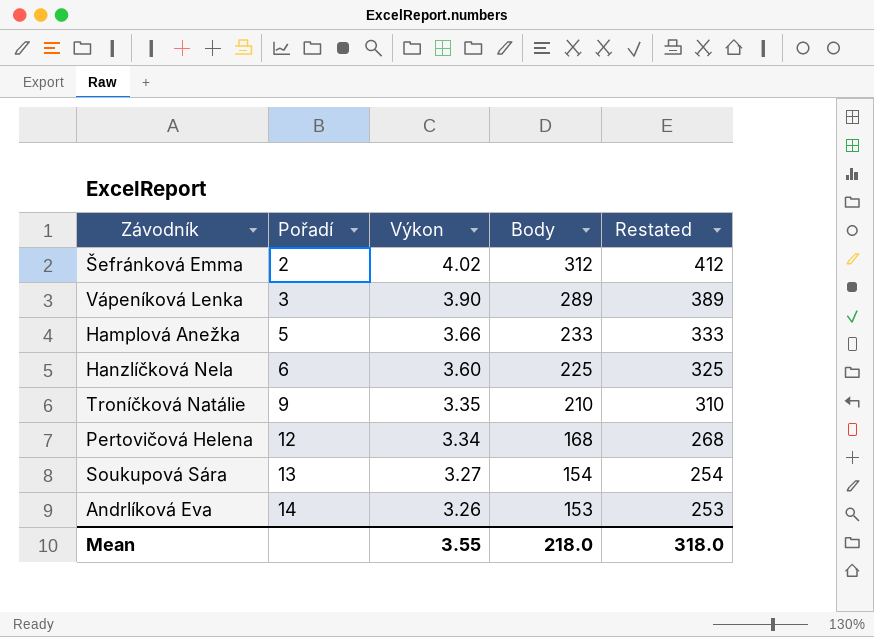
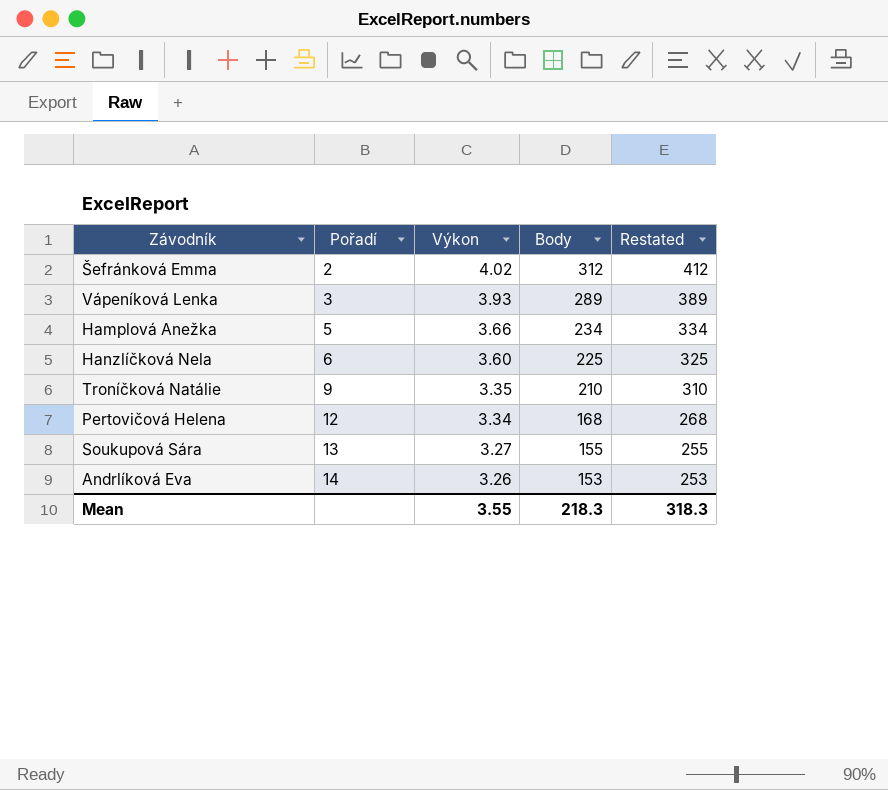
Vápeníková Lenka | Výkon: 3.90 -> 3.93
Hamplová Anežka | Body: 233 -> 234
Hamplová Anežka | Restated: 333 -> 334
Soukupová Sára | Body: 154 -> 155
Soukupová Sára | Restated: 254 -> 255
Mean | Body: 218.0 -> 218.3
Mean | Restated: 318.0 -> 318.3

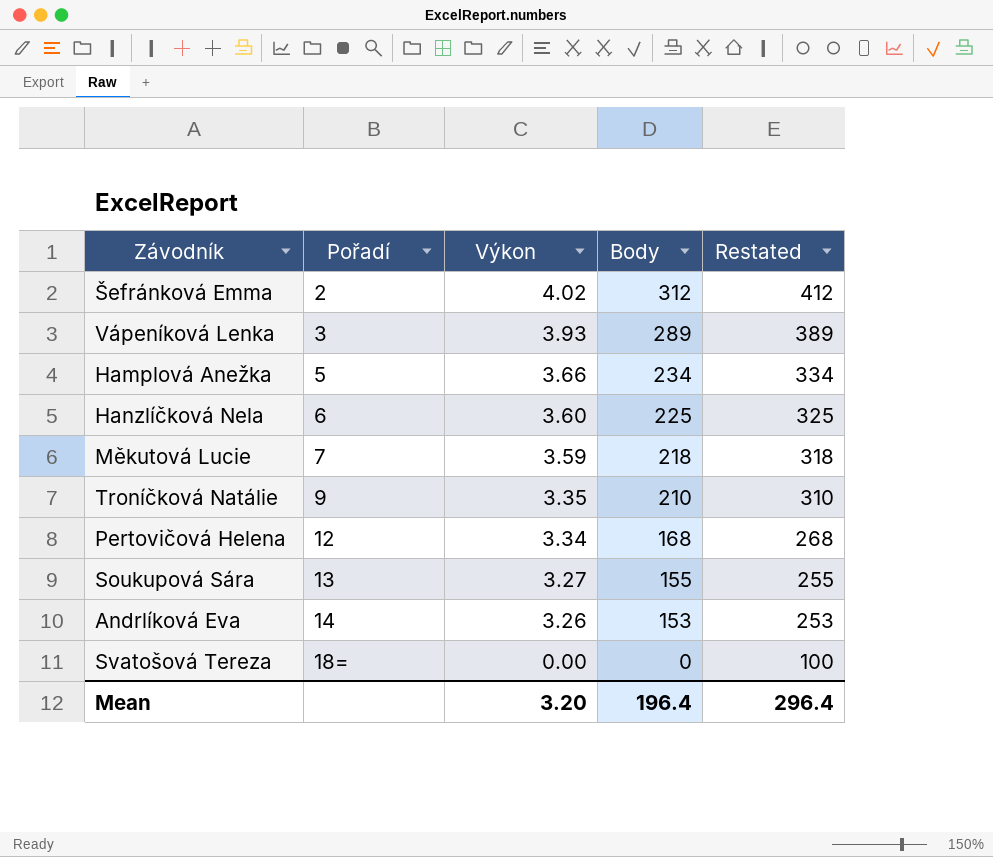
row Měkutová Lucie: none -> 7 | 3.59 | 218 | 318
row Svatošová Tereza: none -> 18= | 0.00 | 0 | 100
Mean | Výkon: 3.55 -> 3.20
Mean | Body: 218.3 -> 196.4
Mean | Restated: 318.3 -> 296.4

